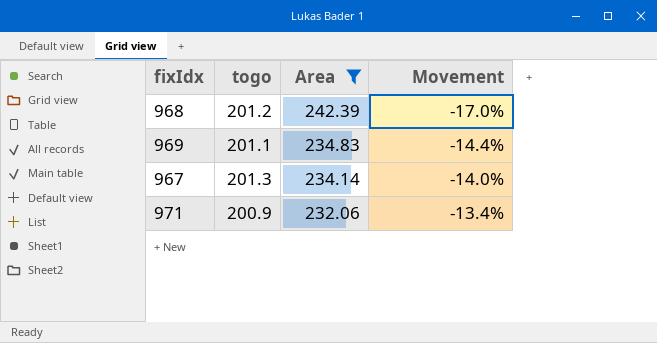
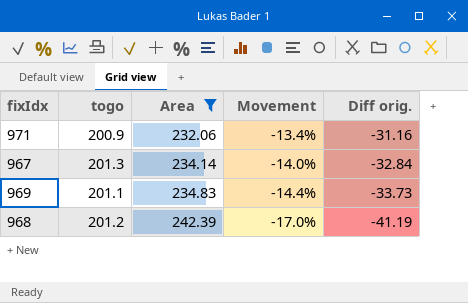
row order: Area descending -> Area ascending
column Diff orig. | formula: none -> [togo] - [Area]

